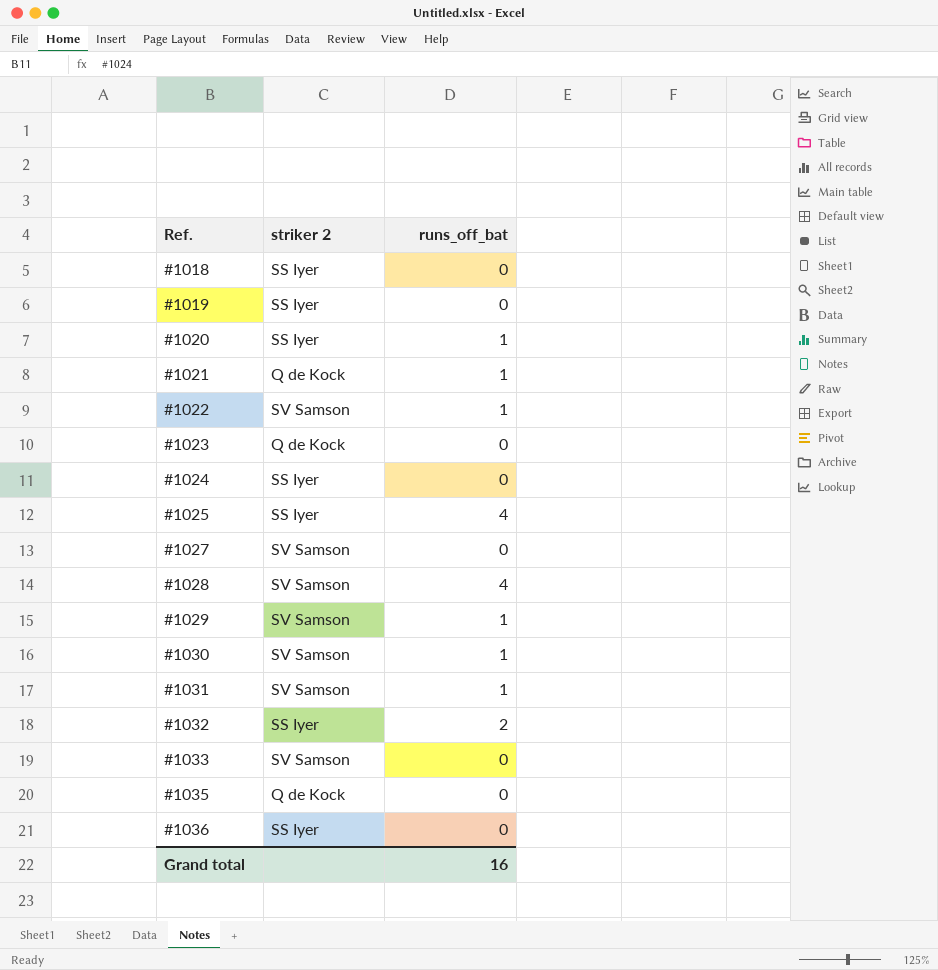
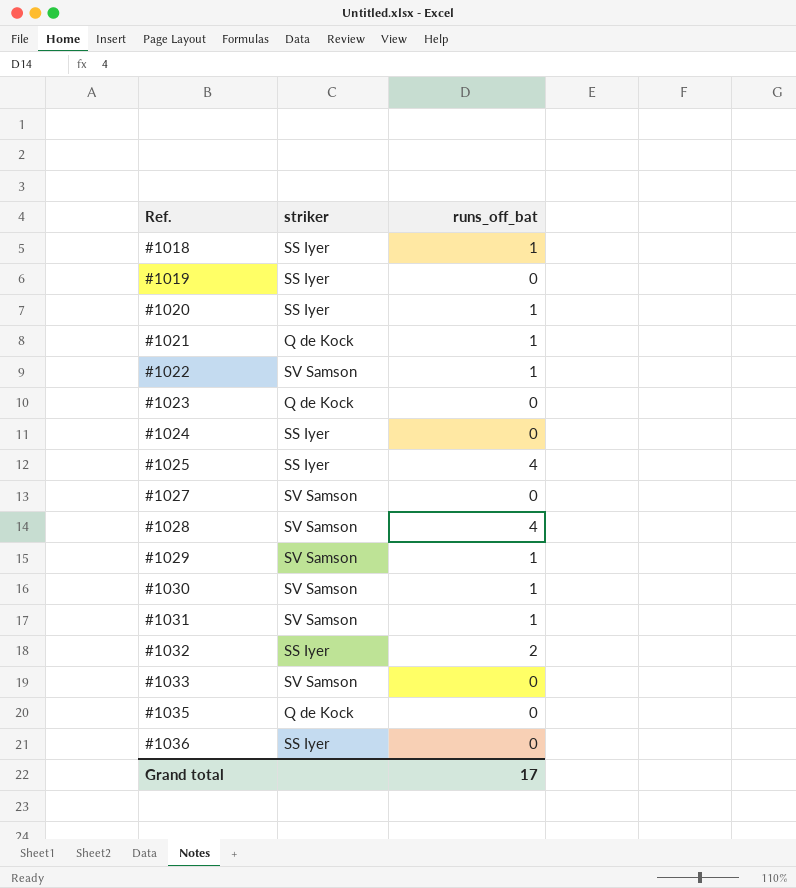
column name: striker 2 -> striker
#1018 | runs_off_bat: 0 -> 1
Grand total | runs_off_bat: 16 -> 17

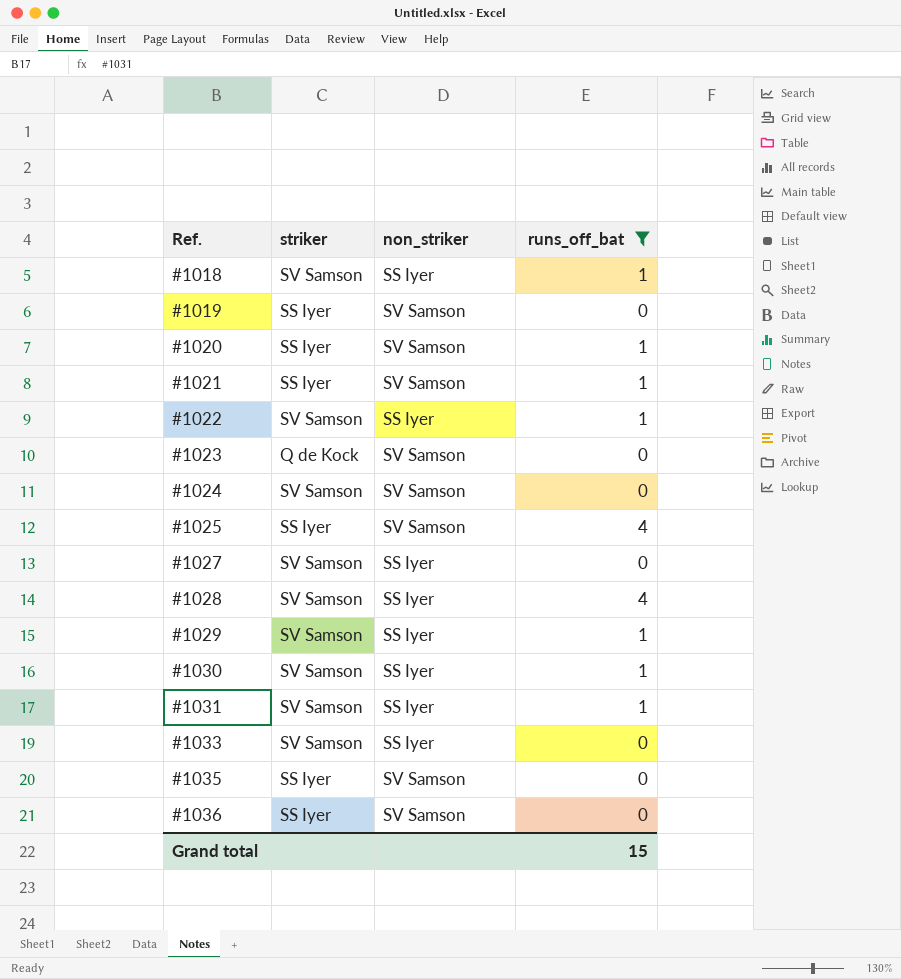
filter: none -> runs_off_bat != 2
column non_striker | position: none -> 3
#1018 | striker: SS Iyer -> SV Samson
#1021 | striker: Q de Kock -> SS Iyer
#1024 | striker: SS Iyer -> SV Samson
#1035 | striker: Q de Kock -> SS Iyer
Grand total | runs_off_bat: 17 -> 15

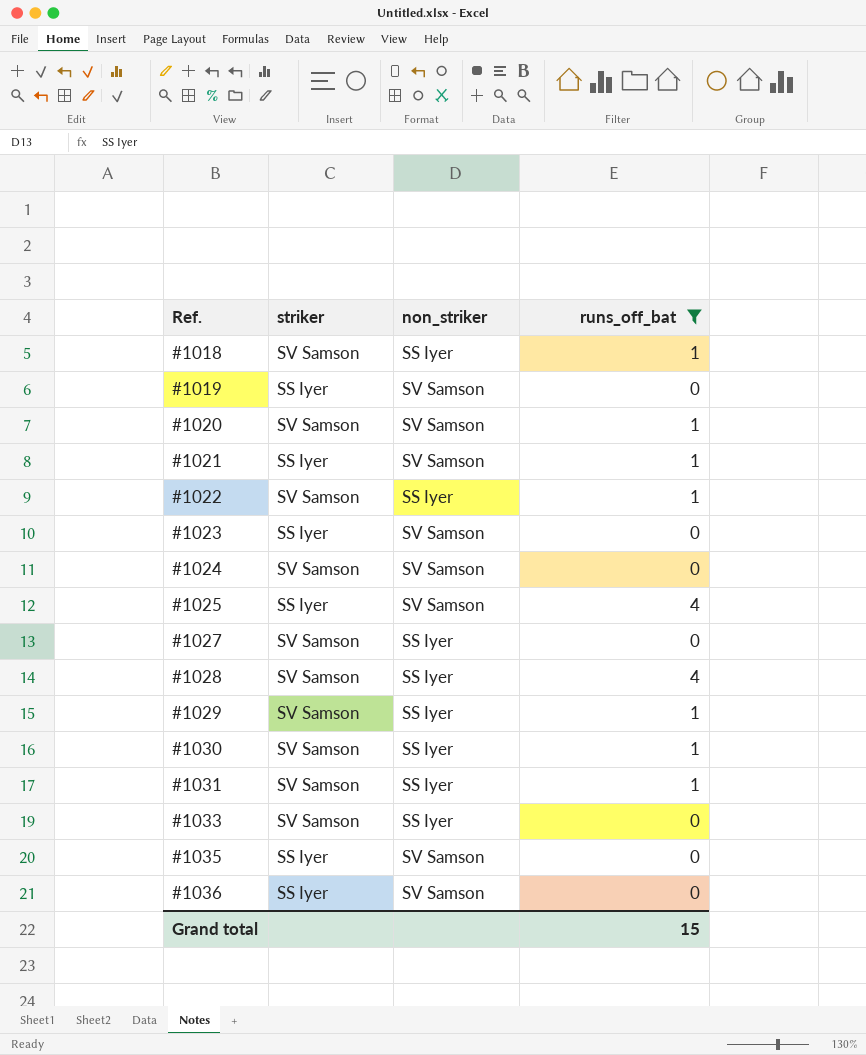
#1020 | striker: SS Iyer -> SV Samson
#1023 | striker: Q de Kock -> SS Iyer

